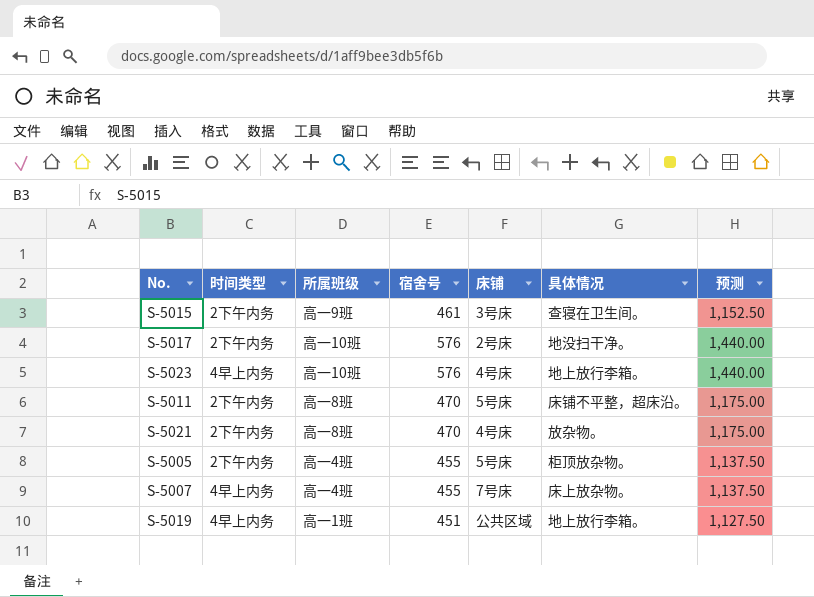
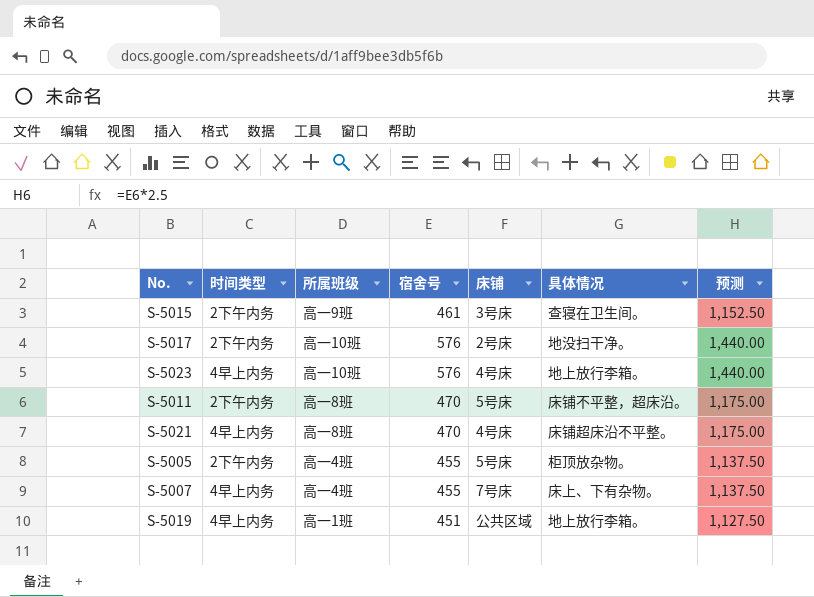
S-5021 | 时间类型: 2下午内务 -> 4早上内务
S-5021 | 具体情况: 放杂物。 -> 床铺超床沿不平整。
S-5007 | 具体情况: 床上放杂物。 -> 床上、下有杂物。

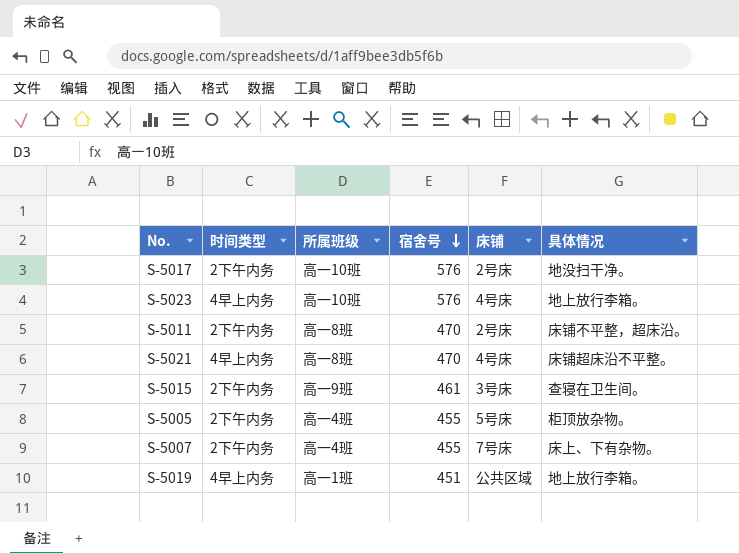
row order: none -> 宿舍号 descending
column 预测 | formula: [宿舍号] * 2.5 -> none
S-5011 | 床铺: 5号床 -> 2号床
S-5007 | 时间类型: 4早上内务 -> 2下午内务

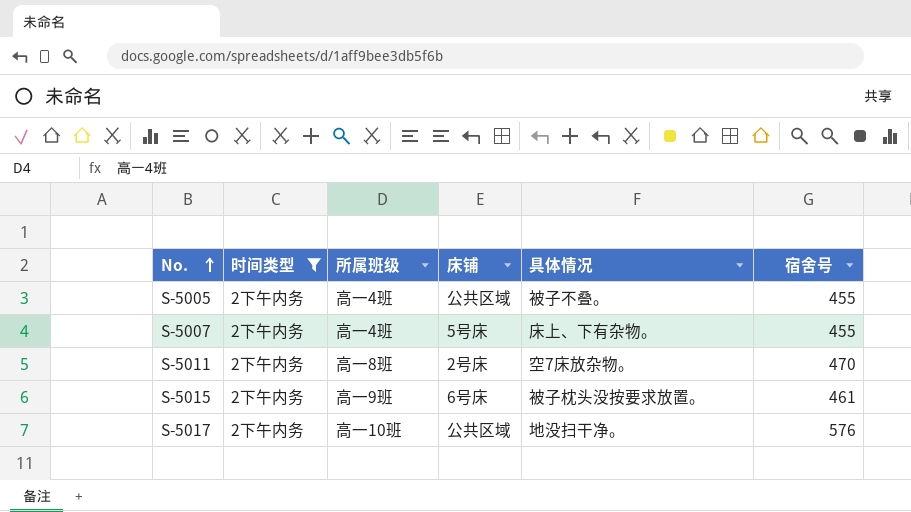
filter: none -> 时间类型 = 2下午内务
row order: 宿舍号 descending -> No. ascending
column 宿舍号 | position: 4 -> 6
S-5005 | 床铺: 5号床 -> 公共区域
S-5005 | 具体情况: 柜顶放杂物。 -> 被子不叠。
S-5007 | 床铺: 7号床 -> 5号床
S-5011 | 具体情况: 床铺不平整，超床沿。 -> 空7床放杂物。
S-5015 | 床铺: 3号床 -> 6号床
S-5015 | 具体情况: 查寝在卫生间。 -> 被子枕头没按要求放置。
S-5017 | 床铺: 2号床 -> 公共区域

